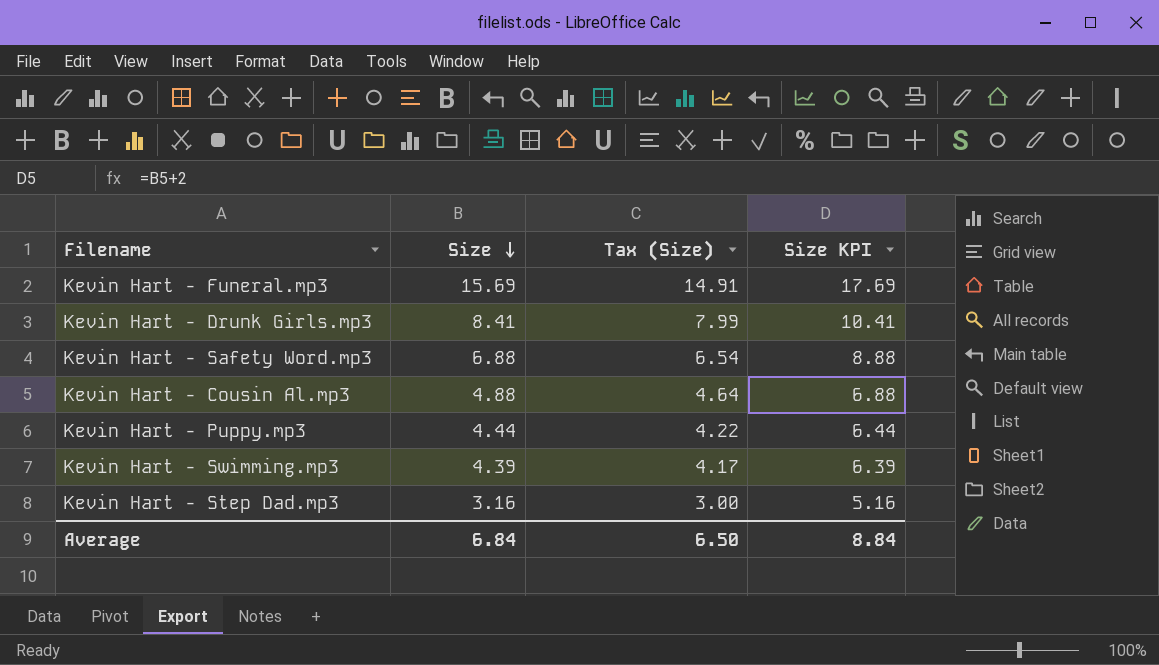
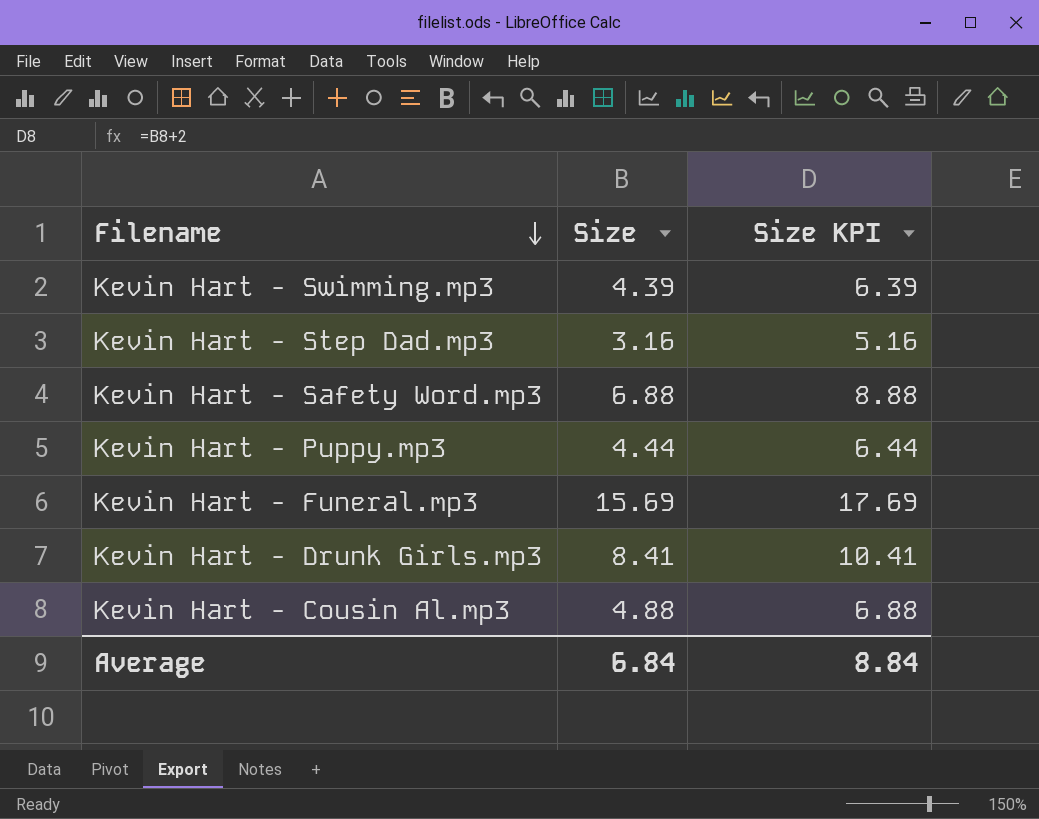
row order: Size descending -> Filename descending
column Tax (Size) | formula: [Size] * 0.95 -> none

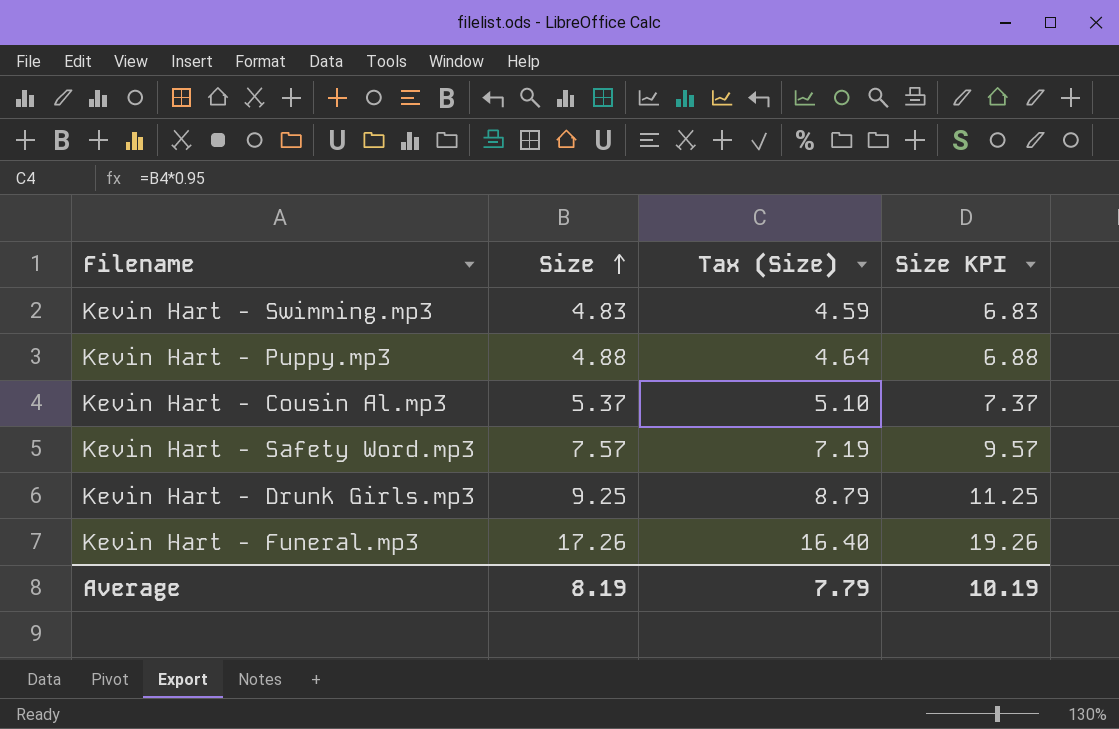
row order: Filename descending -> Size ascending
column Tax (Size) | formula: none -> [Size] * 0.95
row Kevin Hart - Step Dad.mp3: 3.16 | 5.16 -> none
Kevin Hart - Swimming.mp3 | Size: 4.39 -> 4.83
Kevin Hart - Swimming.mp3 | Size KPI: 6.39 -> 6.83
Kevin Hart - Puppy.mp3 | Size: 4.44 -> 4.88
Kevin Hart - Puppy.mp3 | Size KPI: 6.44 -> 6.88
Kevin Hart - Cousin Al.mp3 | Size: 4.88 -> 5.37
Kevin Hart - Cousin Al.mp3 | Size KPI: 6.88 -> 7.37
Kevin Hart - Safety Word.mp3 | Size: 6.88 -> 7.57
Kevin Hart - Safety Word.mp3 | Size KPI: 8.88 -> 9.57
Kevin Hart - Drunk Girls.mp3 | Size: 8.41 -> 9.25
Kevin Hart - Drunk Girls.mp3 | Size KPI: 10.41 -> 11.25
Kevin Hart - Funeral.mp3 | Size: 15.69 -> 17.26
Kevin Hart - Funeral.mp3 | Size KPI: 17.69 -> 19.26
Average | Size: 6.84 -> 8.19
Average | Size KPI: 8.84 -> 10.19

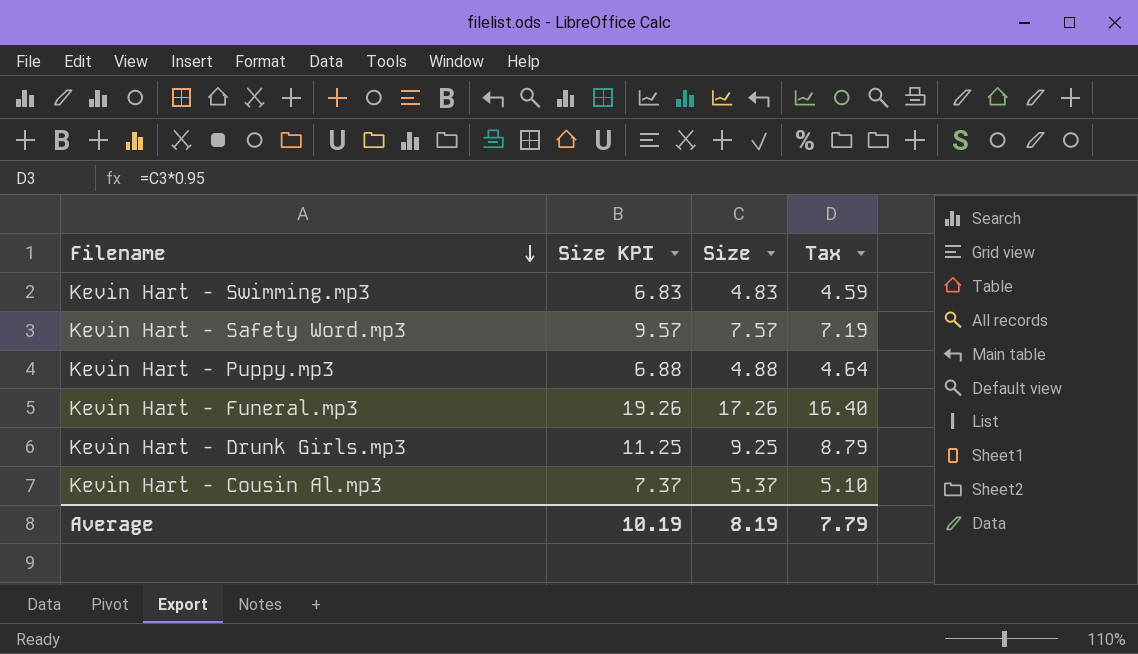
row order: Size ascending -> Filename descending
column Size KPI | position: 4 -> 2
column name: Tax (Size) -> Tax

